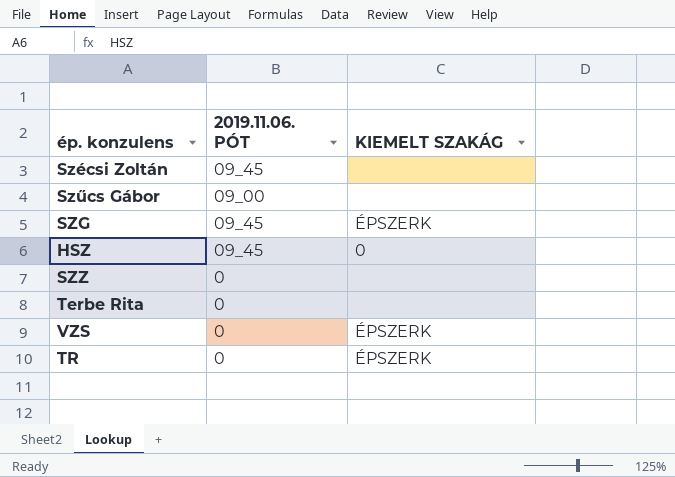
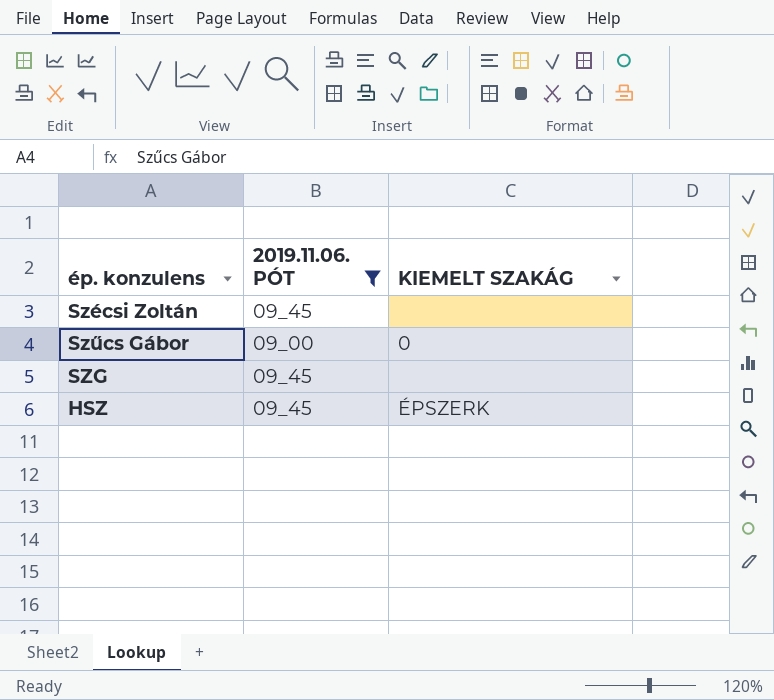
filter: none -> 2019.11.06. PÓT != 0
Szűcs Gábor | KIEMELT SZAKÁG: none -> 0
SZG | KIEMELT SZAKÁG: ÉPSZERK -> none
HSZ | KIEMELT SZAKÁG: 0 -> ÉPSZERK

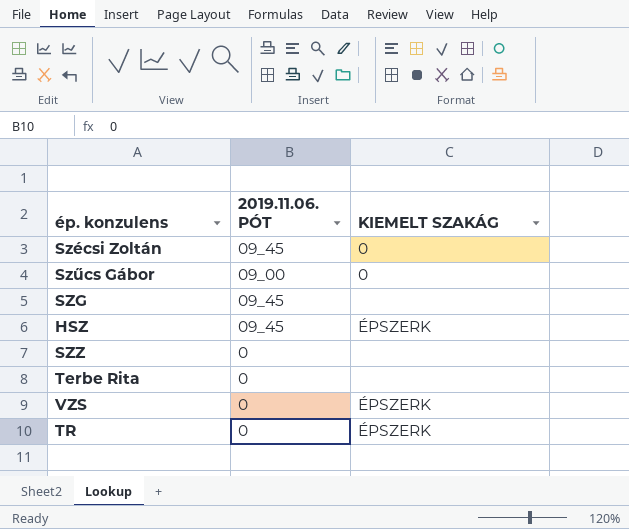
filter: 2019.11.06. PÓT != 0 -> none
Szécsi Zoltán | KIEMELT SZAKÁG: none -> 0

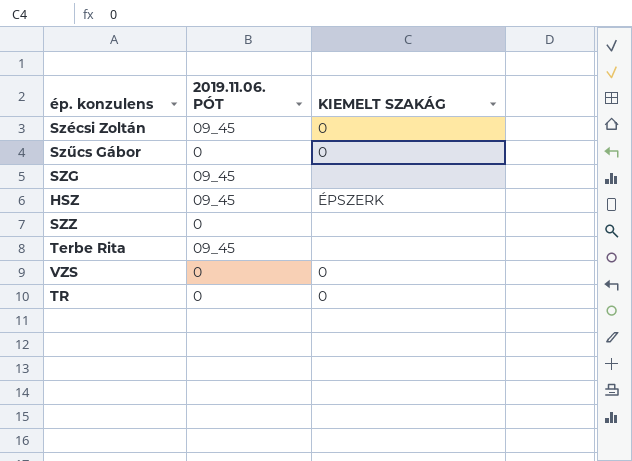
Szűcs Gábor | 2019.11.06. PÓT: 09_00 -> 0
Terbe Rita | 2019.11.06. PÓT: 0 -> 09_45
VZS | KIEMELT SZAKÁG: ÉPSZERK -> 0
TR | KIEMELT SZAKÁG: ÉPSZERK -> 0

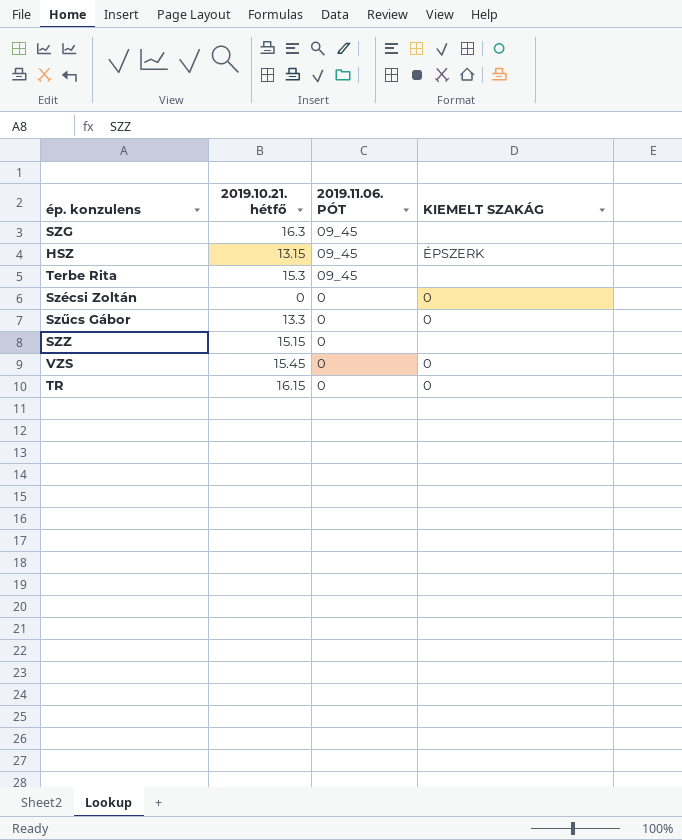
row order: none -> 2019.11.06. PÓT descending
column 2019.10.21. hétfő | position: none -> 2
Szécsi Zoltán | 2019.11.06. PÓT: 09_45 -> 0

